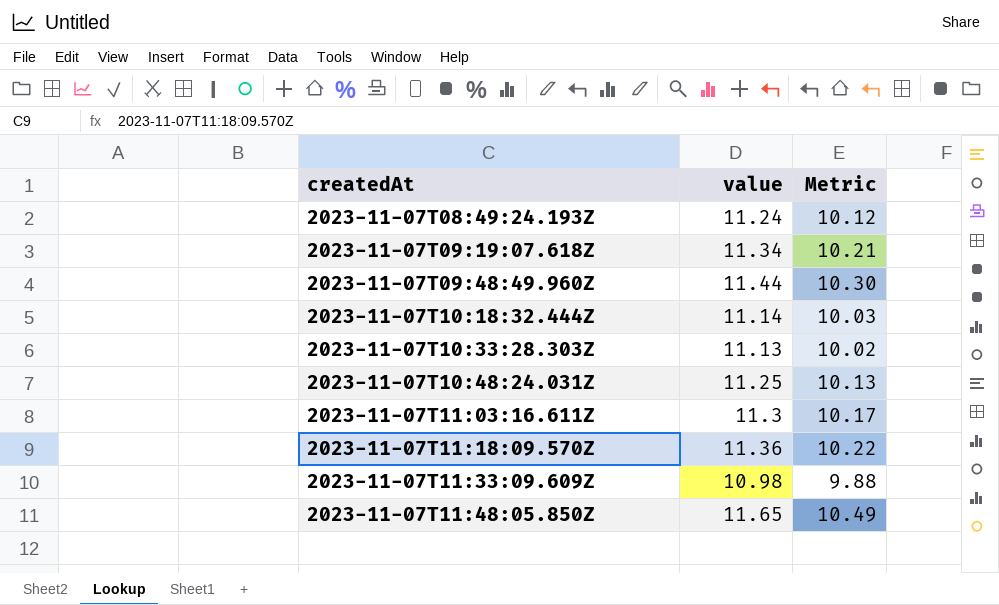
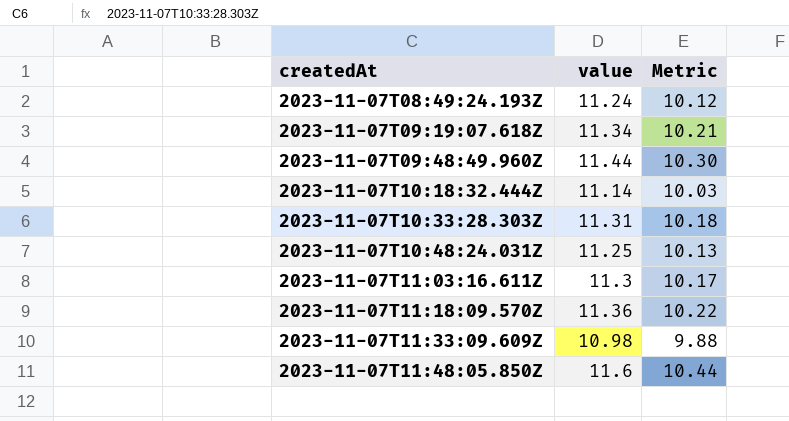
2023-11-07T10:33:28.303Z | value: 11.13 -> 11.31
2023-11-07T10:33:28.303Z | Metric: 10.02 -> 10.18
2023-11-07T11:48:05.850Z | value: 11.65 -> 11.6
2023-11-07T11:48:05.850Z | Metric: 10.49 -> 10.44

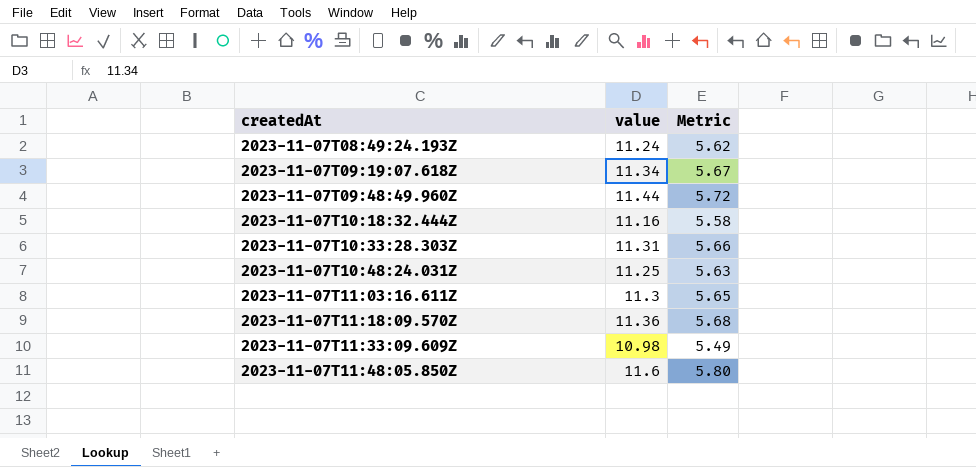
column Metric | formula: [value] * 0.9 -> [value] * 0.5
2023-11-07T10:18:32.444Z | value: 11.14 -> 11.16

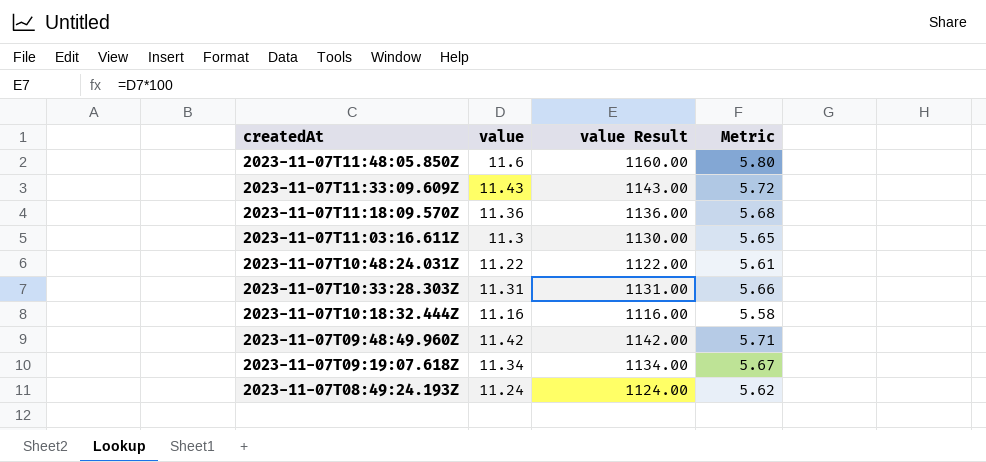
row order: createdAt ascending -> createdAt descending
column value Result | formula: none -> [value] * 100
2023-11-07T11:33:09.609Z | value: 10.98 -> 11.43
2023-11-07T11:33:09.609Z | Metric: 5.49 -> 5.72
2023-11-07T10:48:24.031Z | value: 11.25 -> 11.22
2023-11-07T10:48:24.031Z | Metric: 5.63 -> 5.61
2023-11-07T09:48:49.960Z | value: 11.44 -> 11.42
2023-11-07T09:48:49.960Z | Metric: 5.72 -> 5.71

